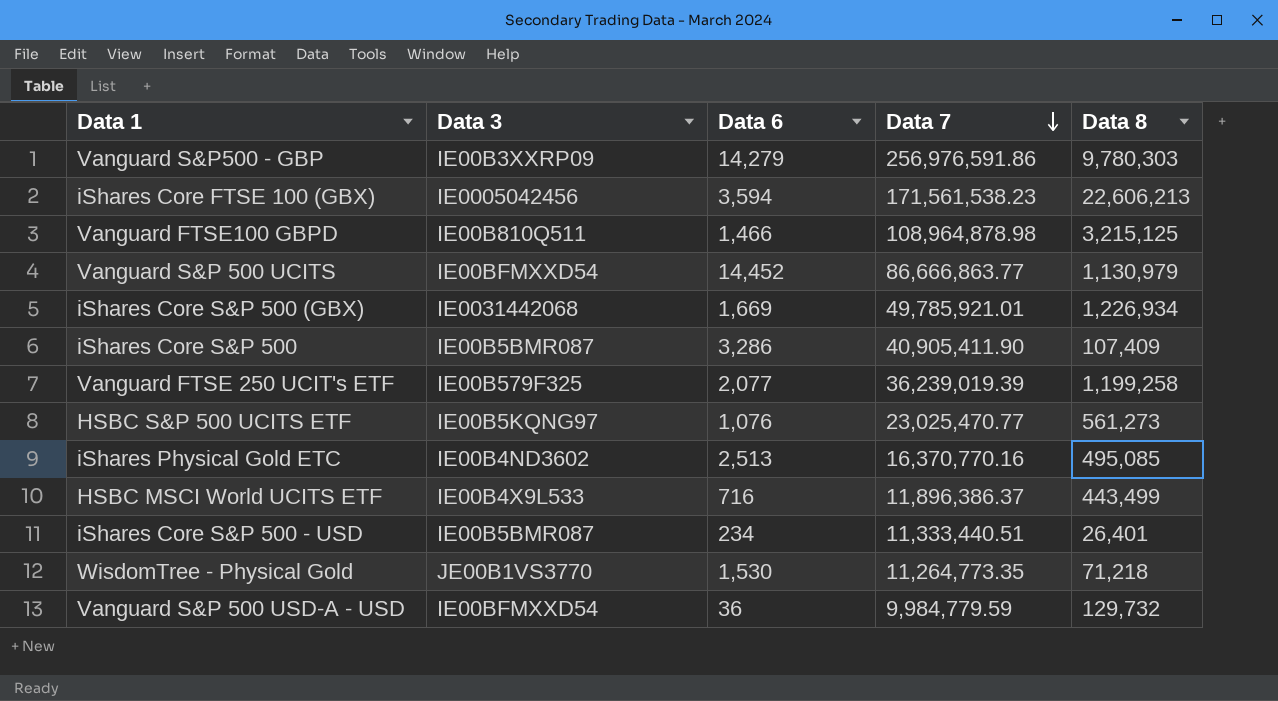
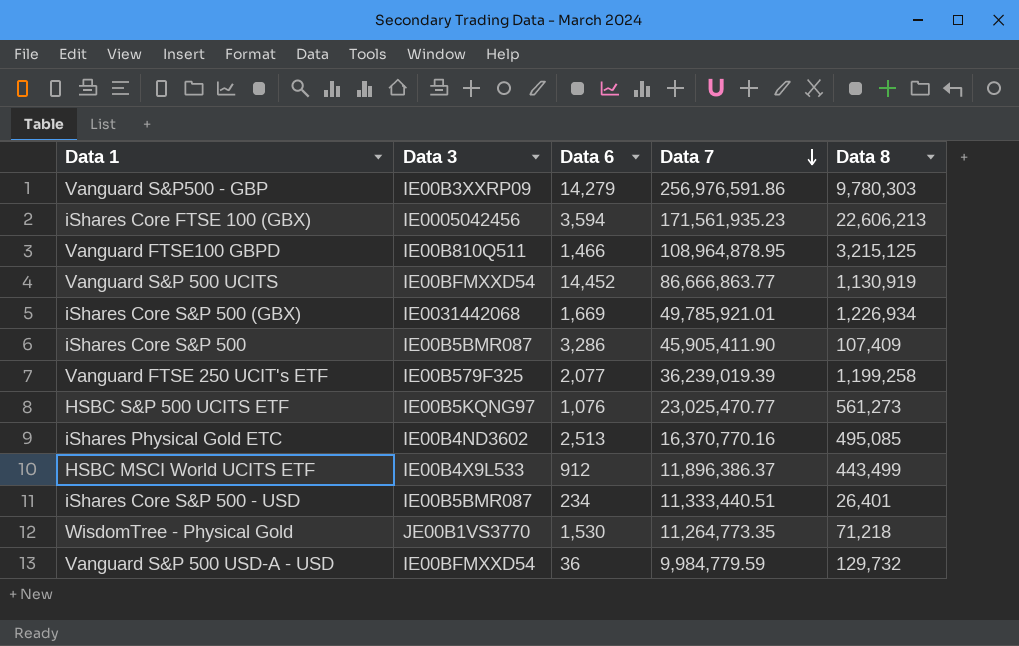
iShares Core FTSE 100 (GBX) | Data 7: 171,561,538.23 -> 171,561,935.23
Vanguard FTSE100 GBPD | Data 7: 108,964,878.98 -> 108,964,878.95
Vanguard S&P 500 UCITS | Data 8: 1,130,979 -> 1,130,919
iShares Core S&P 500 | Data 7: 40,905,411.90 -> 45,905,411.90
HSBC MSCI World UCITS ETF | Data 6: 716 -> 912

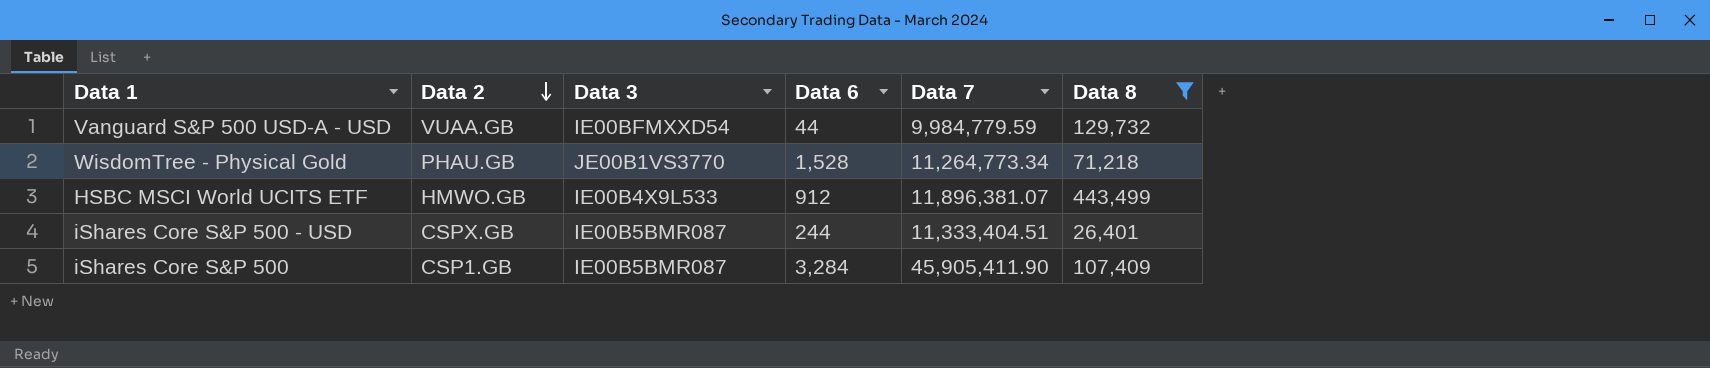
filter: none -> Data 8 <= 443,499
row order: Data 7 descending -> Data 2 descending
column Data 2 | position: none -> 2
Vanguard S&P 500 USD-A - USD | Data 6: 36 -> 44
WisdomTree - Physical Gold | Data 6: 1,530 -> 1,528
WisdomTree - Physical Gold | Data 7: 11,264,773.35 -> 11,264,773.34
HSBC MSCI World UCITS ETF | Data 7: 11,896,386.37 -> 11,896,381.07
iShares Core S&P 500 - USD | Data 6: 234 -> 244
iShares Core S&P 500 - USD | Data 7: 11,333,440.51 -> 11,333,404.51
iShares Core S&P 500 | Data 6: 3,286 -> 3,284

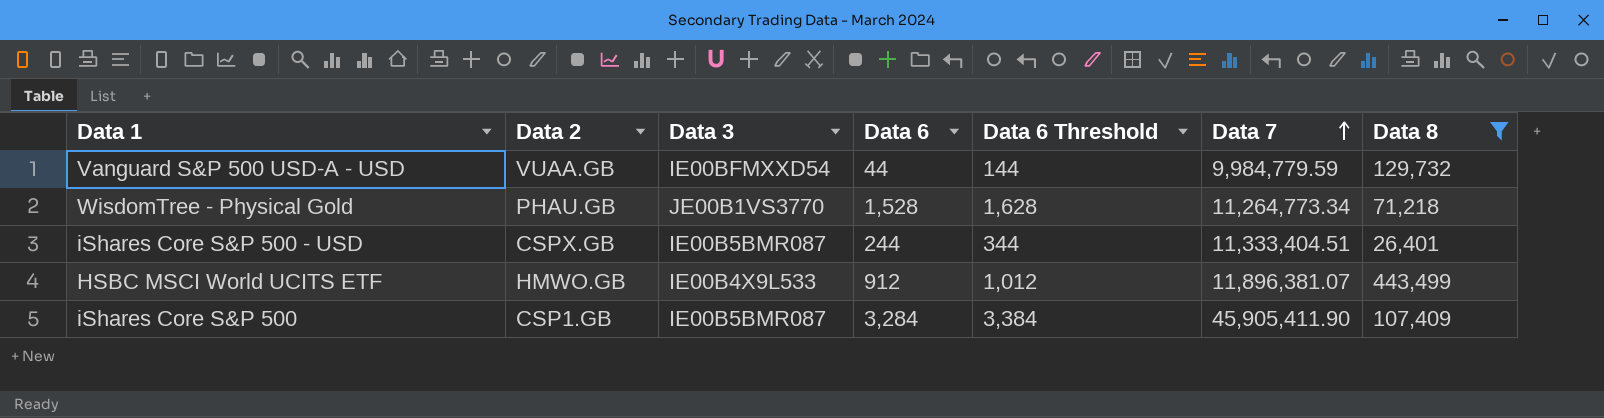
row order: Data 2 descending -> Data 7 ascending
column Data 6 Threshold | formula: none -> [Data 6] + 100

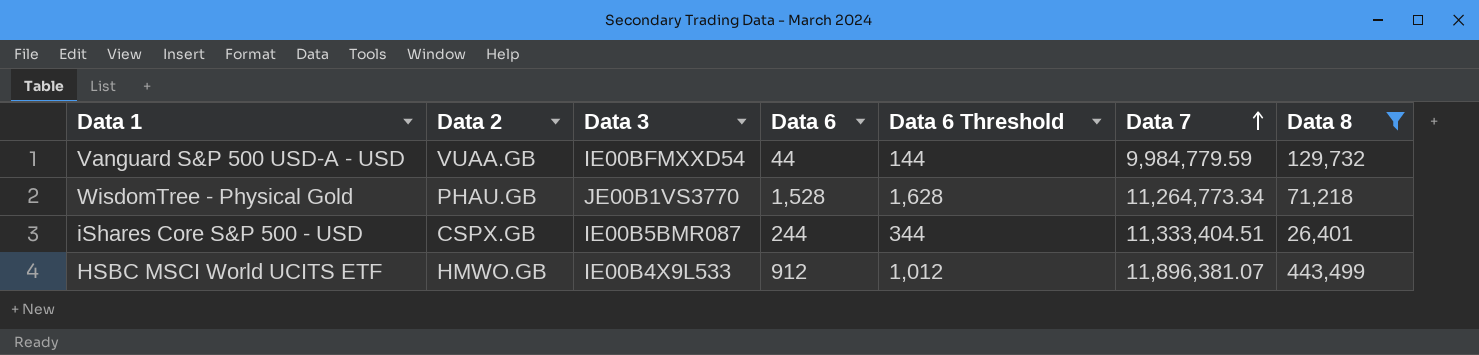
row iShares Core S&P 500: CSP1.GB | IE00B5BMR087 | 3,284 | 3,384 | 45,905,411.90 | 107,409 -> none

